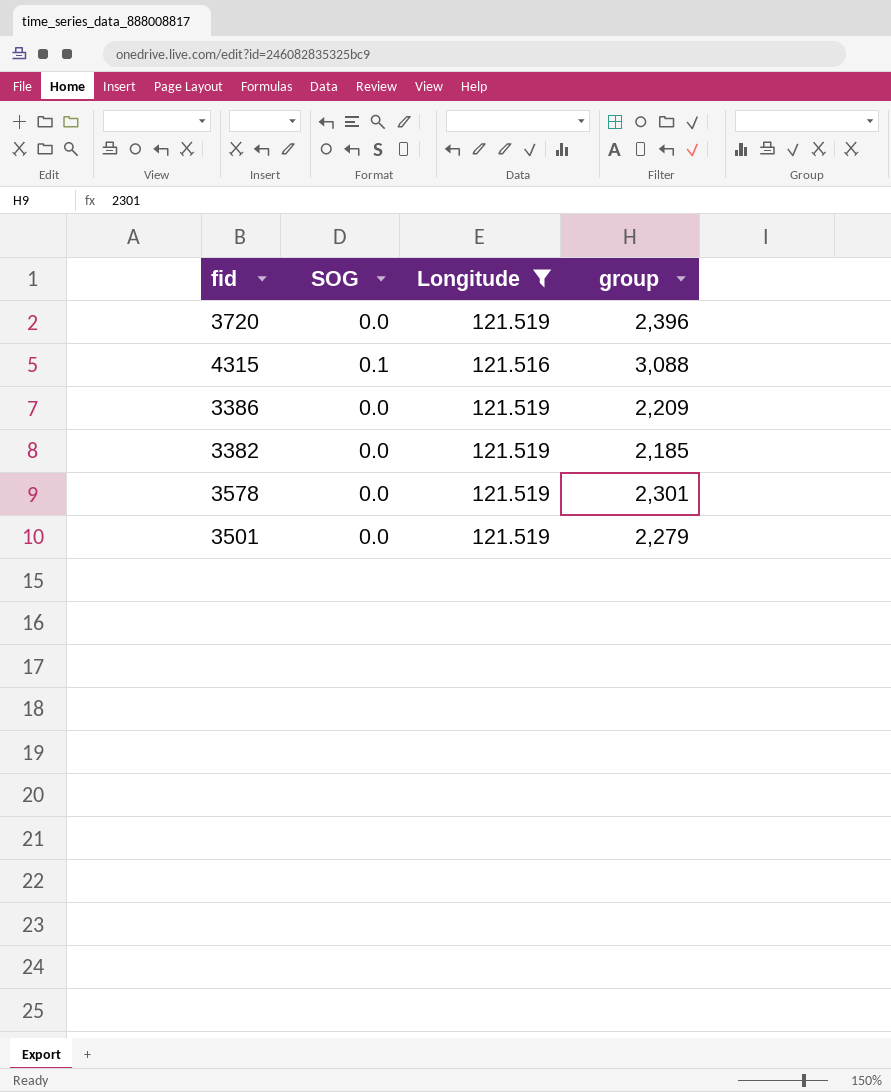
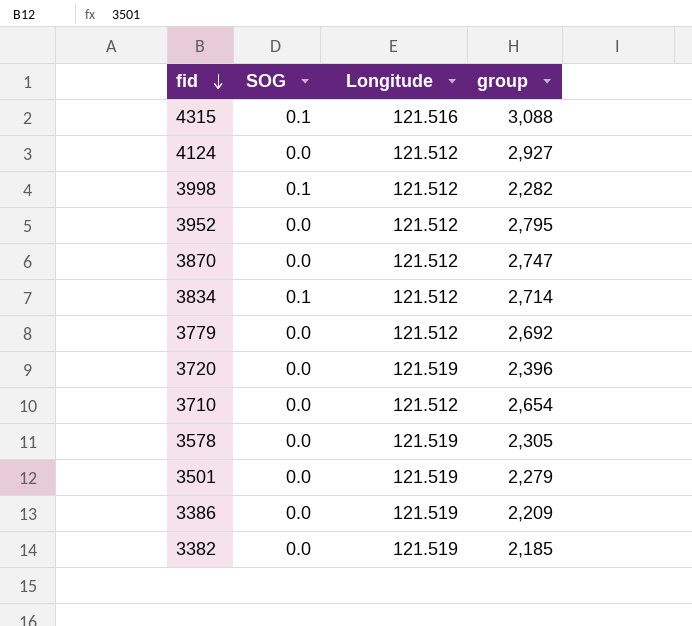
filter: Longitude != 121.512 -> none
row order: none -> fid descending
3578 | group: 2,301 -> 2,305

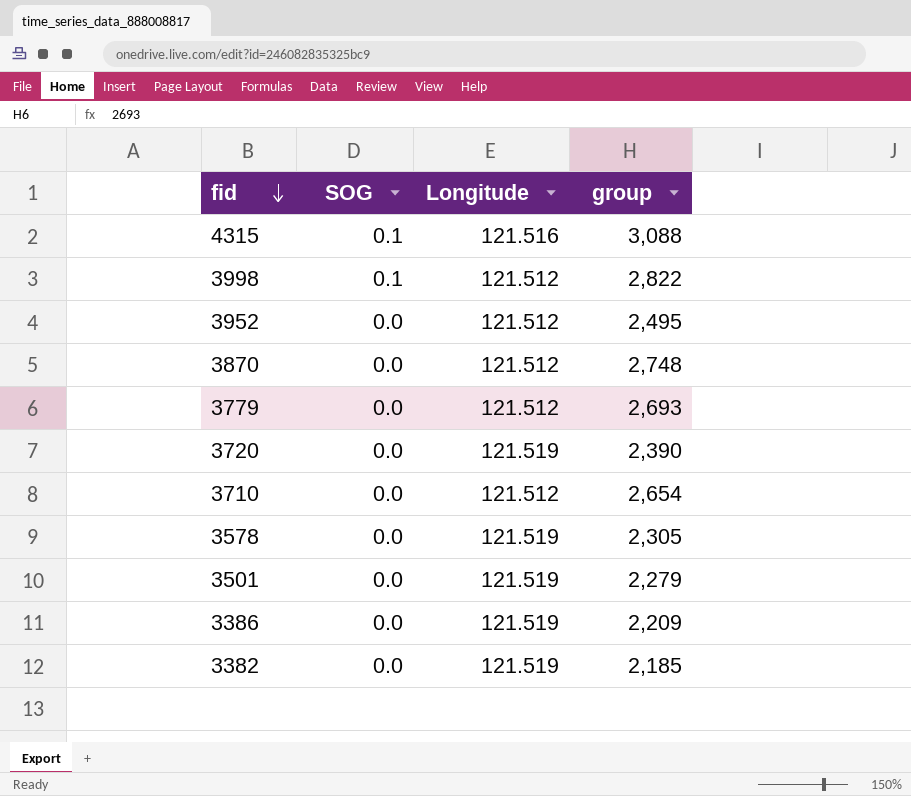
row 4124: 0.0 | 121.512 | 2,927 -> none
row 3834: 0.1 | 121.512 | 2,714 -> none
3998 | group: 2,282 -> 2,822
3952 | group: 2,795 -> 2,495
3870 | group: 2,747 -> 2,748
3779 | group: 2,692 -> 2,693
3720 | group: 2,396 -> 2,390

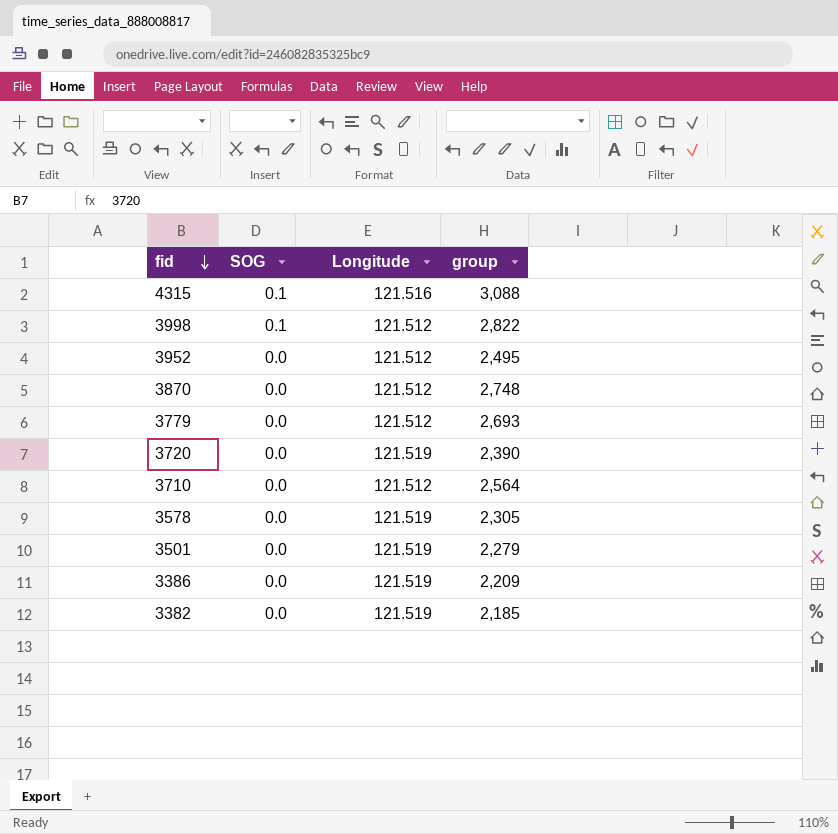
3710 | group: 2,654 -> 2,564

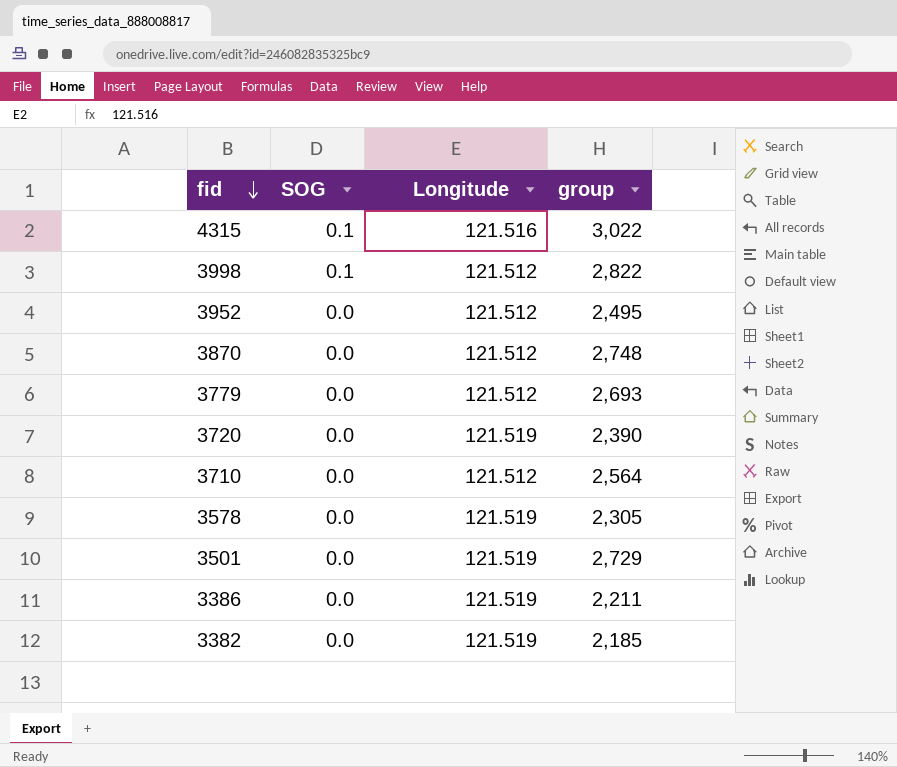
4315 | group: 3,088 -> 3,022
3501 | group: 2,279 -> 2,729
3386 | group: 2,209 -> 2,211

